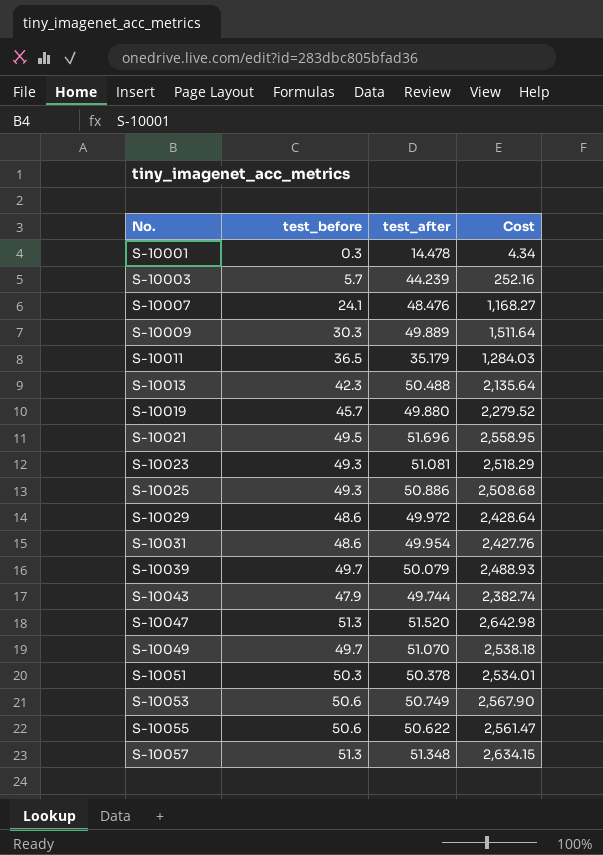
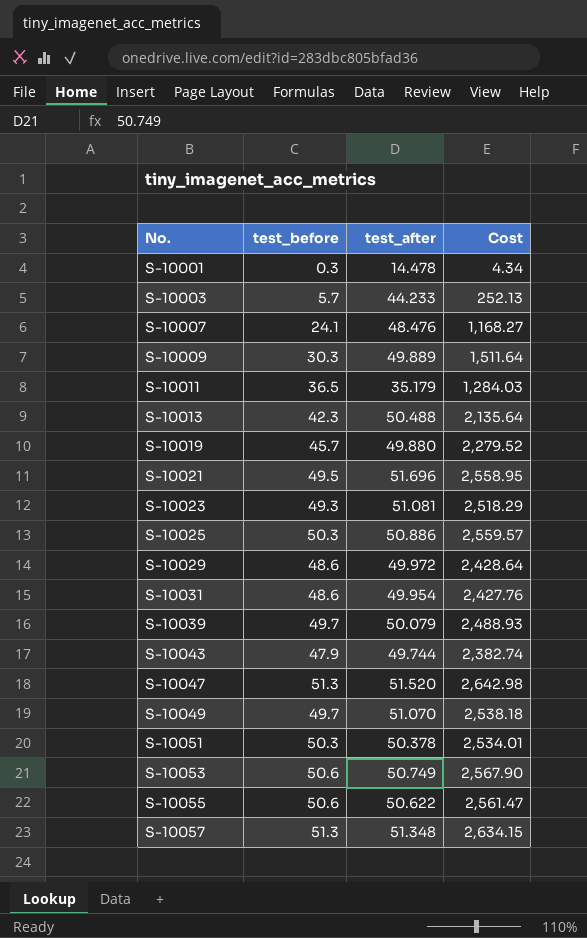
S-10003 | test_after: 44.239 -> 44.233
S-10003 | Cost: 252.16 -> 252.13
S-10025 | test_before: 49.3 -> 50.3
S-10025 | Cost: 2,508.68 -> 2,559.57

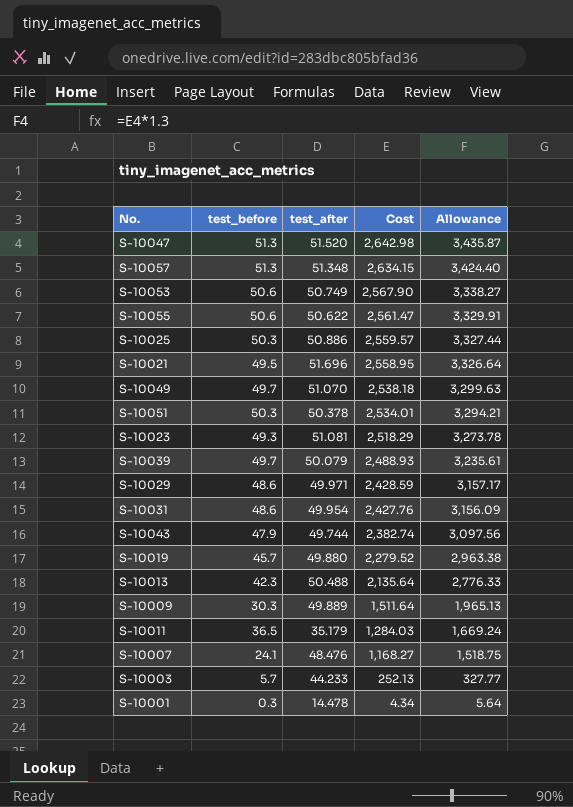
row order: No. ascending -> Cost descending
column Allowance | formula: none -> [Cost] * 1.3
S-10029 | test_after: 49.972 -> 49.971
S-10029 | Cost: 2,428.64 -> 2,428.59

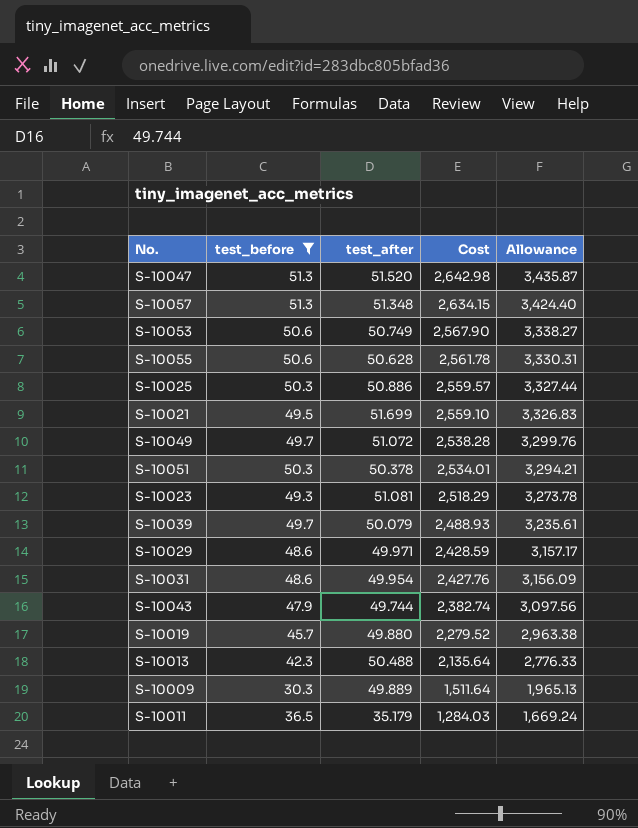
filter: none -> test_before >= 30.3
S-10055 | test_after: 50.622 -> 50.628
S-10055 | Cost: 2,561.47 -> 2,561.78
S-10055 | Allowance: 3,329.91 -> 3,330.31
S-10021 | test_after: 51.696 -> 51.699
S-10021 | Cost: 2,558.95 -> 2,559.10
S-10021 | Allowance: 3,326.64 -> 3,326.83
S-10049 | test_after: 51.070 -> 51.072
S-10049 | Cost: 2,538.18 -> 2,538.28
S-10049 | Allowance: 3,299.63 -> 3,299.76

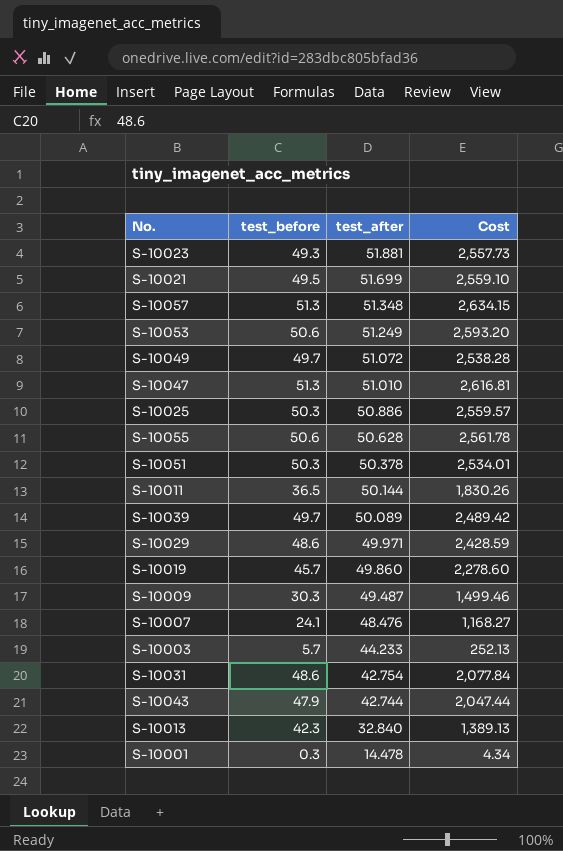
filter: test_before >= 30.3 -> none
row order: Cost descending -> test_after descending
column Allowance | formula: [Cost] * 1.3 -> none
S-10023 | test_after: 51.081 -> 51.881
S-10023 | Cost: 2,518.29 -> 2,557.73
S-10053 | test_after: 50.749 -> 51.249
S-10053 | Cost: 2,567.90 -> 2,593.20
S-10047 | test_after: 51.520 -> 51.010
S-10047 | Cost: 2,642.98 -> 2,616.81
S-10011 | test_after: 35.179 -> 50.144
S-10011 | Cost: 1,284.03 -> 1,830.26
S-10039 | test_after: 50.079 -> 50.089
S-10039 | Cost: 2,488.93 -> 2,489.42
S-10019 | test_after: 49.880 -> 49.860
S-10019 | Cost: 2,279.52 -> 2,278.60
S-10009 | test_after: 49.889 -> 49.487
S-10009 | Cost: 1,511.64 -> 1,499.46
S-10031 | test_after: 49.954 -> 42.754
S-10031 | Cost: 2,427.76 -> 2,077.84
S-10043 | test_after: 49.744 -> 42.744
S-10043 | Cost: 2,382.74 -> 2,047.44
S-10013 | test_after: 50.488 -> 32.840
S-10013 | Cost: 2,135.64 -> 1,389.13

